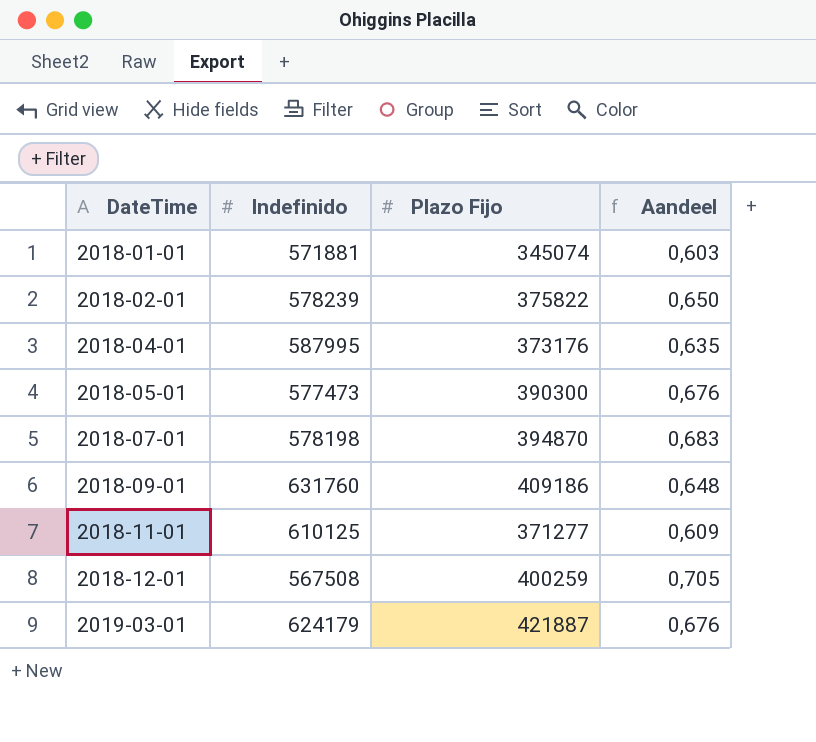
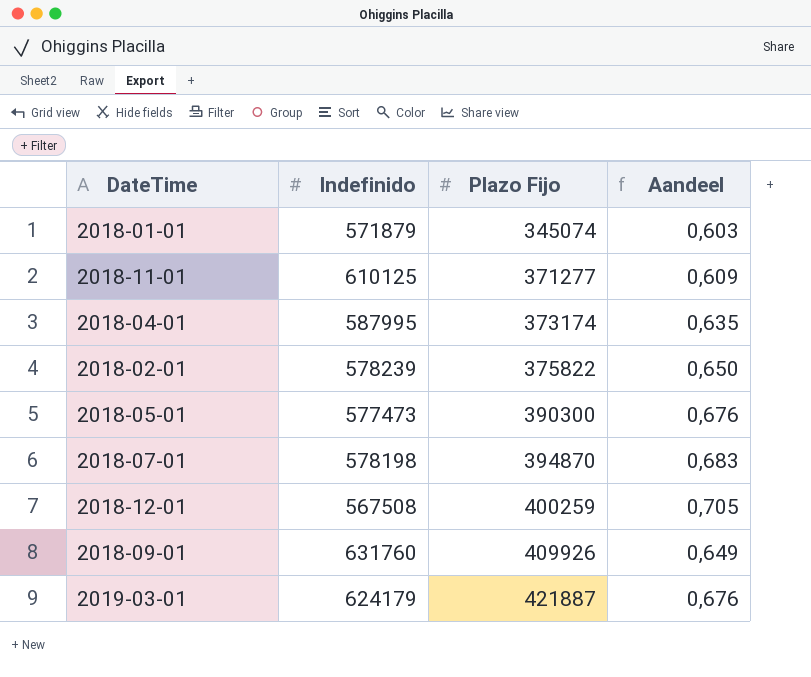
row order: DateTime ascending -> Plazo Fijo ascending
2018-01-01 | Indefinido: 571881 -> 571879
2018-04-01 | Plazo Fijo: 373176 -> 373174
2018-09-01 | Plazo Fijo: 409186 -> 409926
2018-09-01 | Aandeel: 0,648 -> 0,649

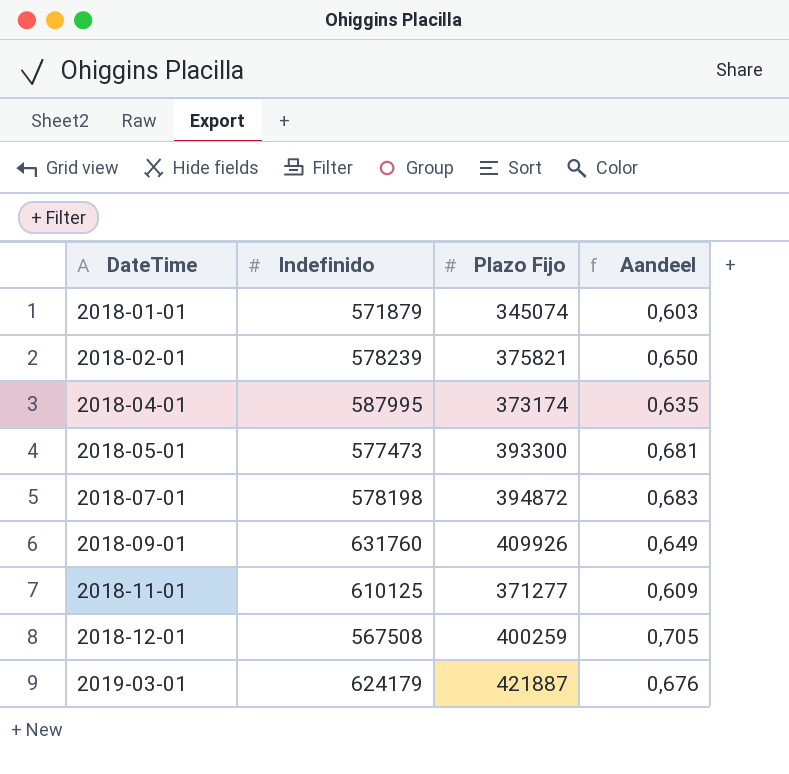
row order: Plazo Fijo ascending -> DateTime ascending
2018-02-01 | Plazo Fijo: 375822 -> 375821
2018-05-01 | Plazo Fijo: 390300 -> 393300
2018-05-01 | Aandeel: 0,676 -> 0,681
2018-07-01 | Plazo Fijo: 394870 -> 394872

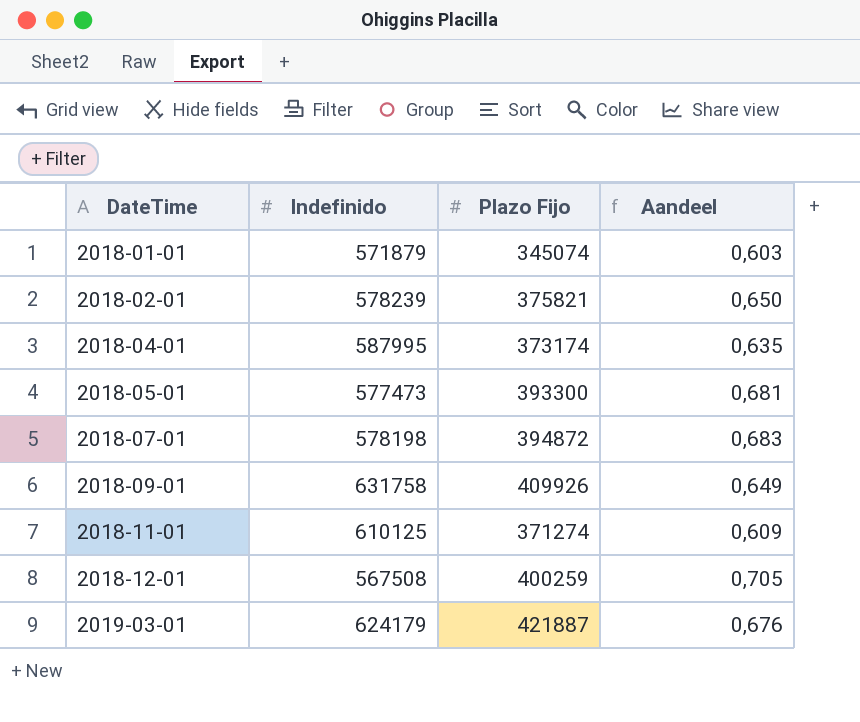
2018-09-01 | Indefinido: 631760 -> 631758
2018-11-01 | Plazo Fijo: 371277 -> 371274

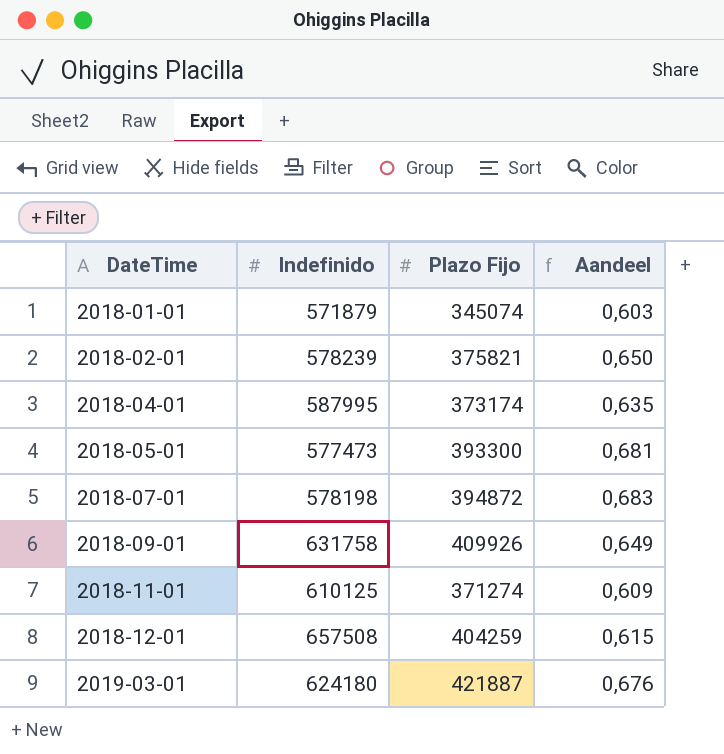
2018-12-01 | Indefinido: 567508 -> 657508
2018-12-01 | Plazo Fijo: 400259 -> 404259
2018-12-01 | Aandeel: 0,705 -> 0,615
2019-03-01 | Indefinido: 624179 -> 624180

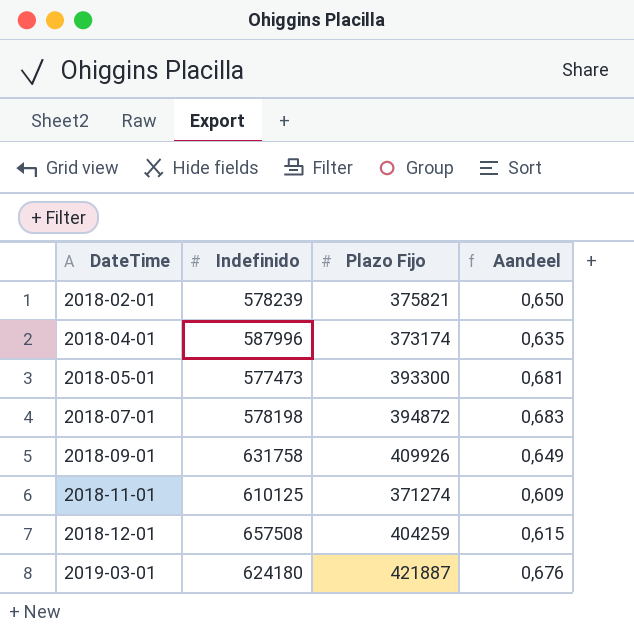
row 2018-01-01: 571879 | 345074 | 0,603 -> none
2018-04-01 | Indefinido: 587995 -> 587996

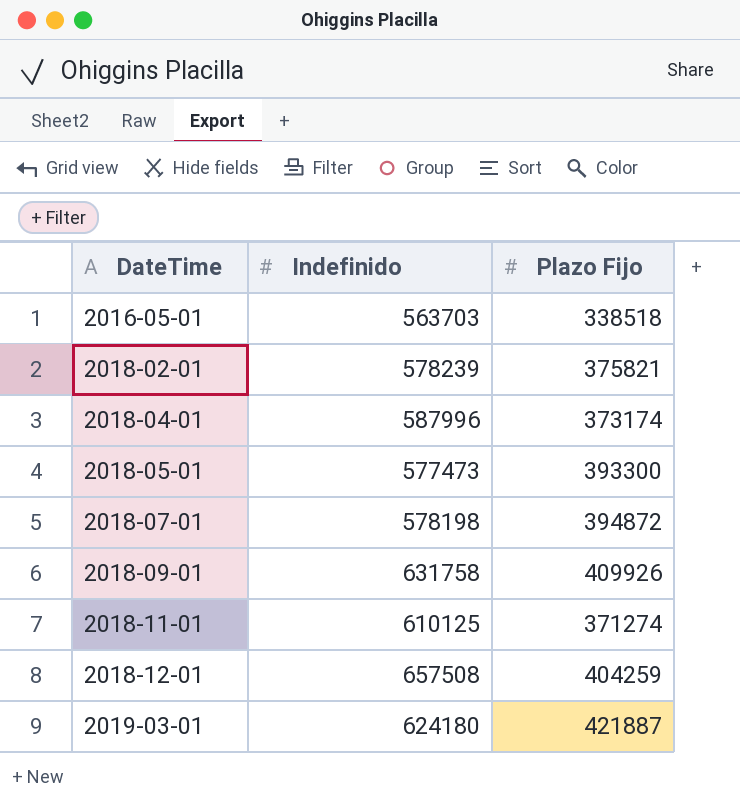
column Aandeel | formula: [Plazo Fijo] / [Indefinido] -> none
row 2016-05-01: none -> 563703 | 338518

